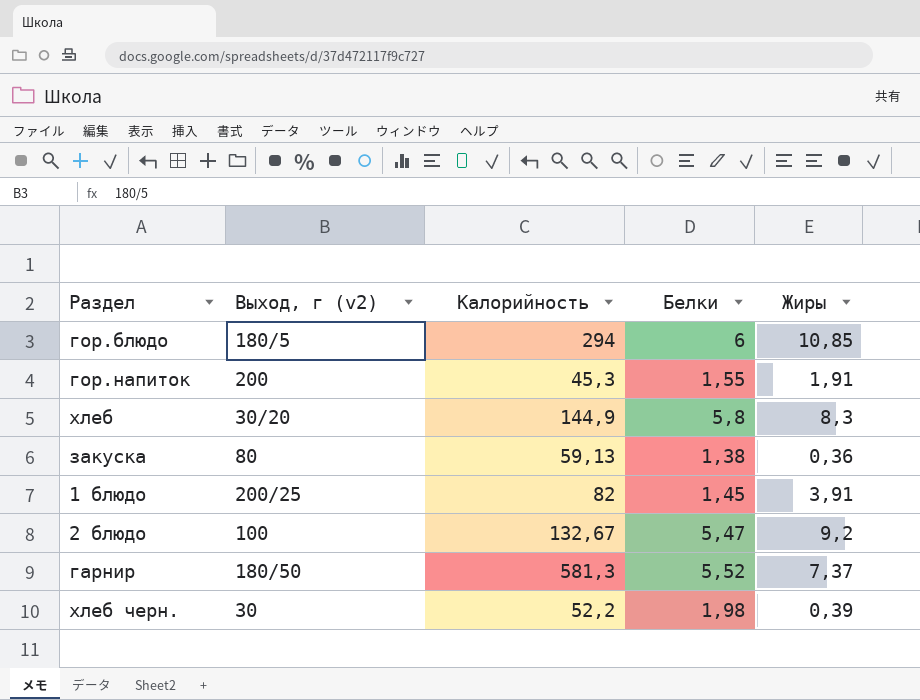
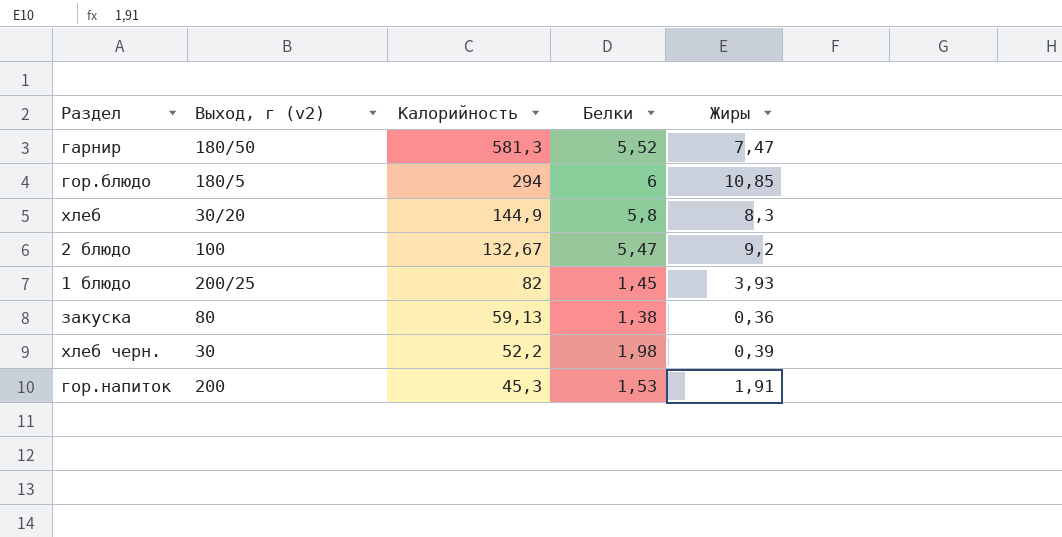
row order: none -> Калорийность descending
гарнир | Жиры: 7,37 -> 7,47
1 блюдо | Жиры: 3,91 -> 3,93
гор.напиток | Белки: 1,55 -> 1,53

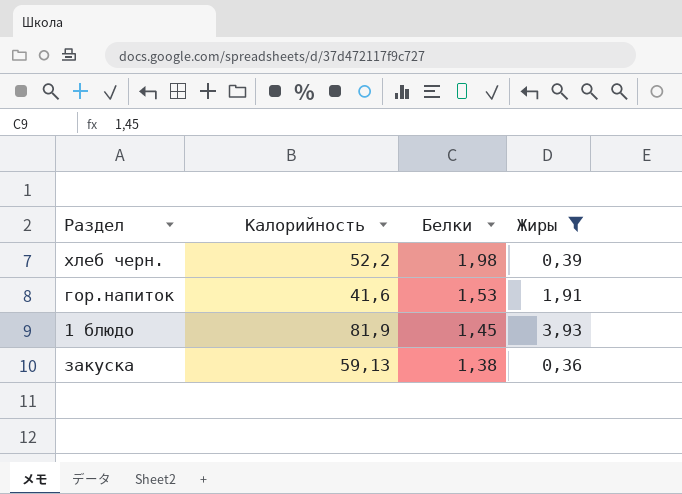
filter: none -> Жиры <= 3,93
row order: Калорийность descending -> Белки descending
column Выход, г (v2) | position: 2 -> none
гор.напиток | Калорийность: 45,3 -> 41,6
1 блюдо | Калорийность: 82 -> 81,9

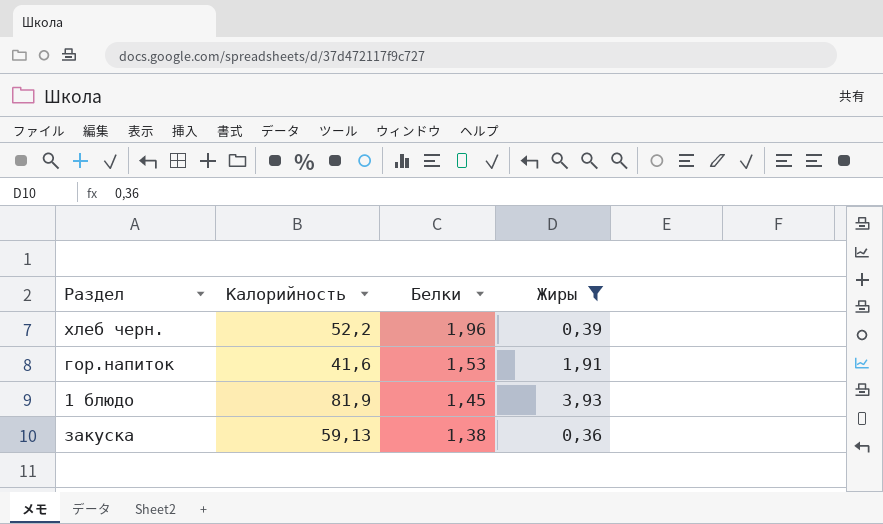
хлеб черн. | Белки: 1,98 -> 1,96

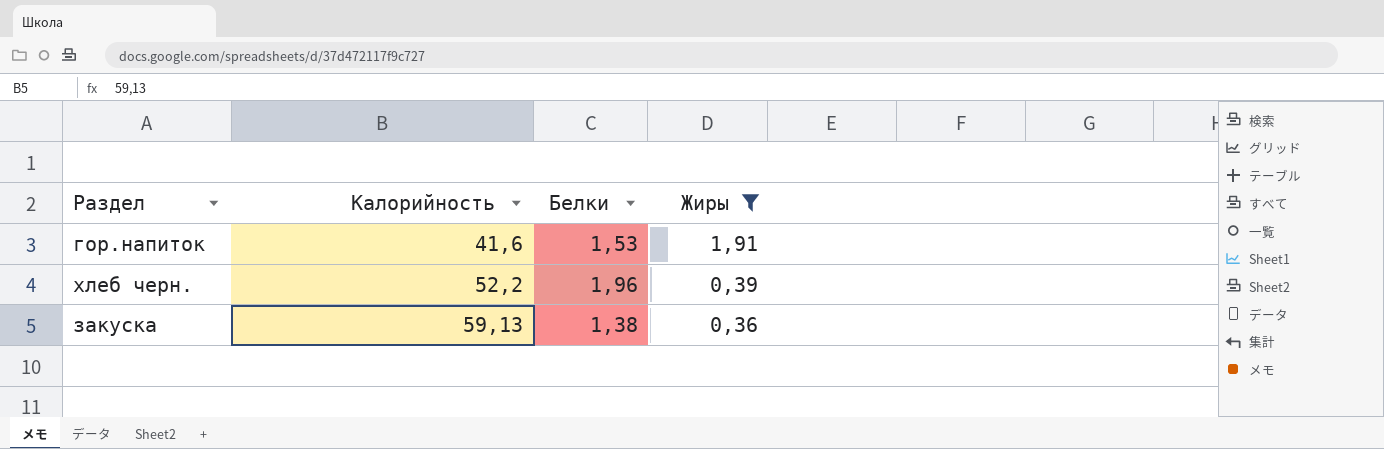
row order: Белки descending -> Калорийность ascending
row 1 блюдо: 81,9 | 1,45 | 3,93 -> none

